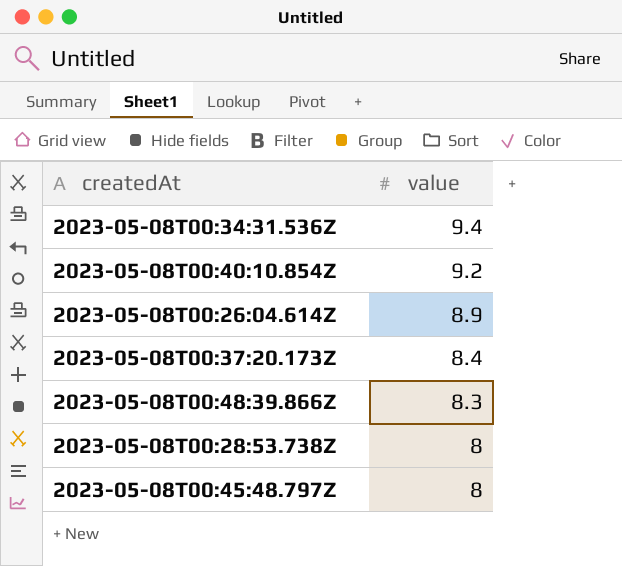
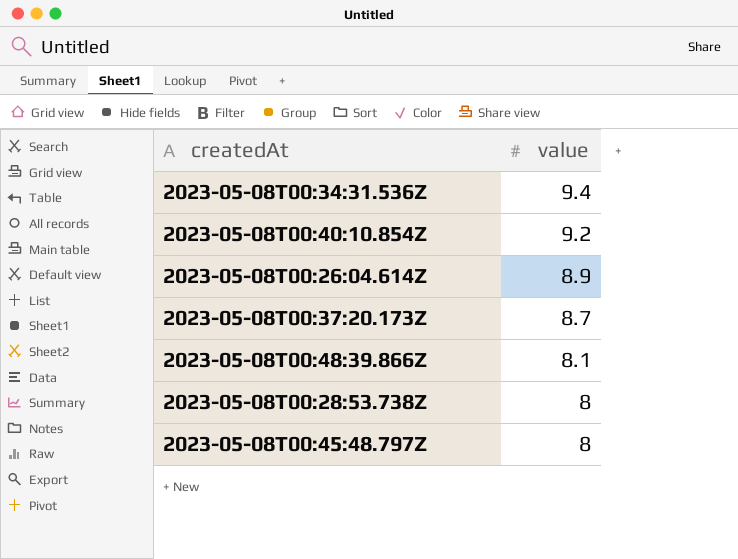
2023-05-08T00:37:20.173Z | value: 8.4 -> 8.7
2023-05-08T00:48:39.866Z | value: 8.3 -> 8.1

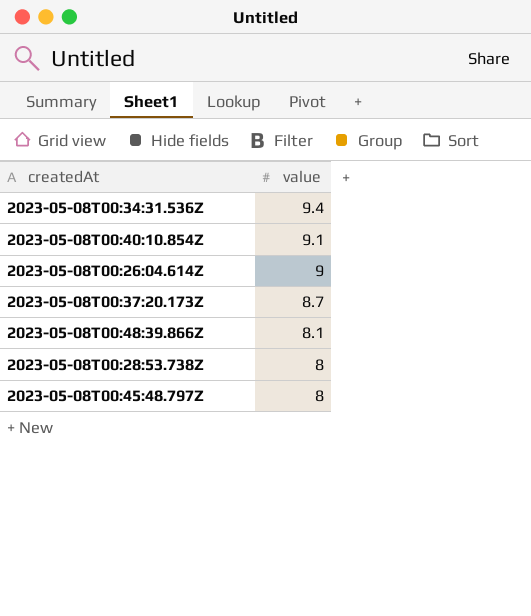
2023-05-08T00:40:10.854Z | value: 9.2 -> 9.1
2023-05-08T00:26:04.614Z | value: 8.9 -> 9

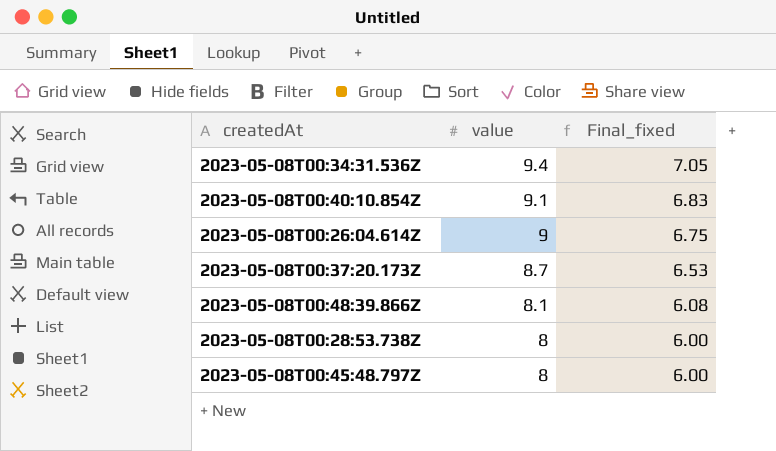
column Final_fixed | formula: none -> [value] * 0.75

